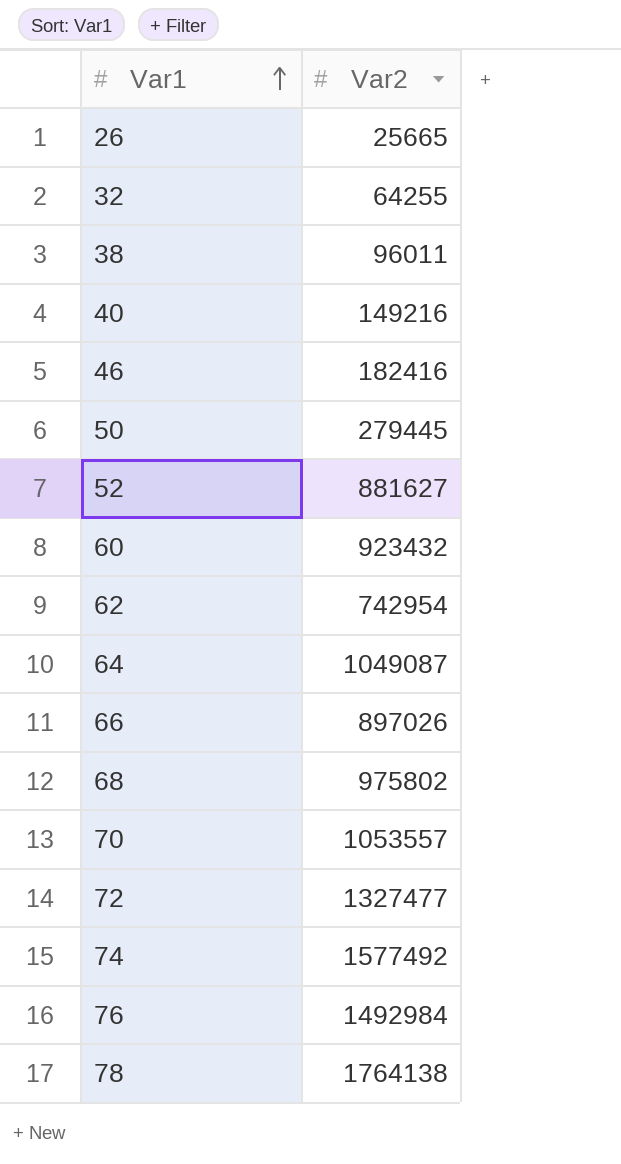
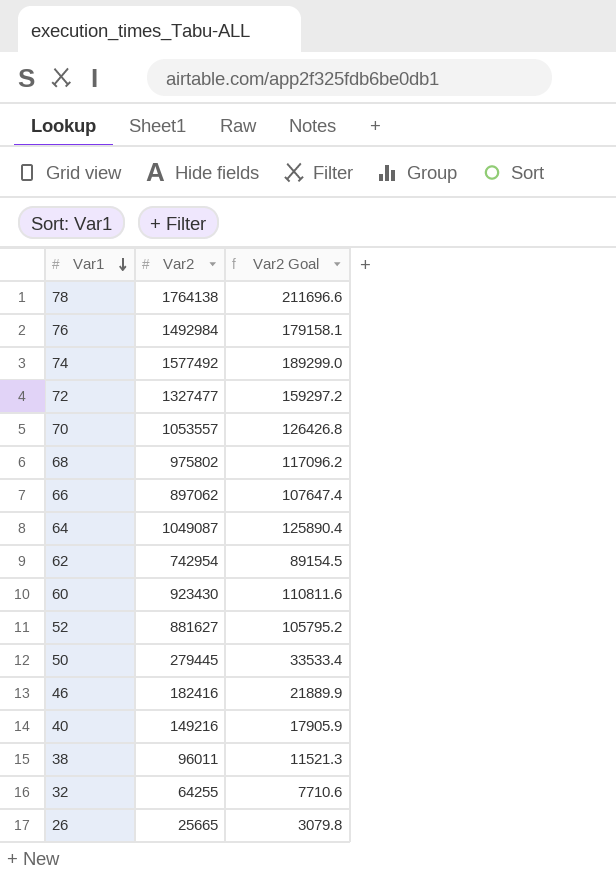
row order: Var1 ascending -> Var1 descending
column Var2 Goal | formula: none -> [Var2] * 0.12
66 | Var2: 897026 -> 897062
60 | Var2: 923432 -> 923430

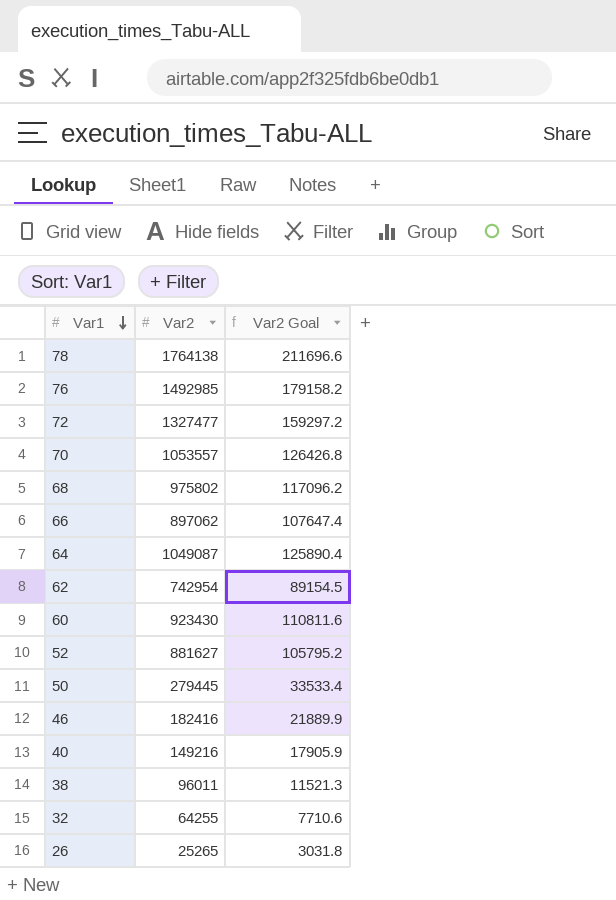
row 74: 1577492 | 189299.0 -> none
76 | Var2: 1492984 -> 1492985
76 | Var2 Goal: 179158.1 -> 179158.2
26 | Var2: 25665 -> 25265
26 | Var2 Goal: 3079.8 -> 3031.8

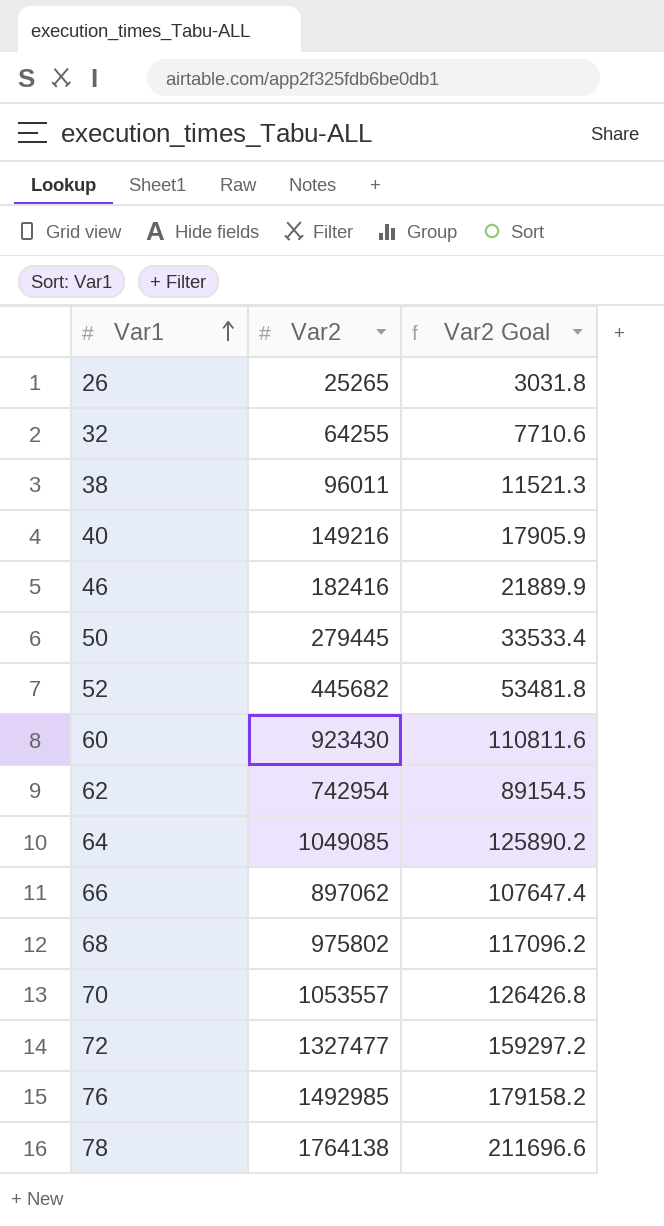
row order: Var1 descending -> Var1 ascending
52 | Var2: 881627 -> 445682
52 | Var2 Goal: 105795.2 -> 53481.8
64 | Var2: 1049087 -> 1049085
64 | Var2 Goal: 125890.4 -> 125890.2

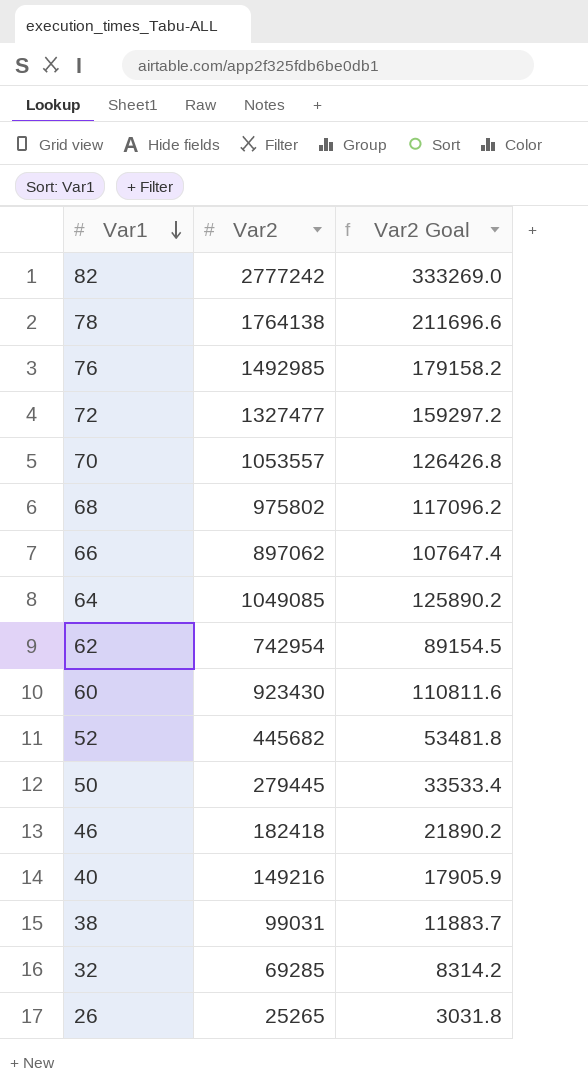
row order: Var1 ascending -> Var1 descending
row 82: none -> 2777242 | 333269.0
46 | Var2: 182416 -> 182418
46 | Var2 Goal: 21889.9 -> 21890.2
38 | Var2: 96011 -> 99031
38 | Var2 Goal: 11521.3 -> 11883.7
32 | Var2: 64255 -> 69285
32 | Var2 Goal: 7710.6 -> 8314.2

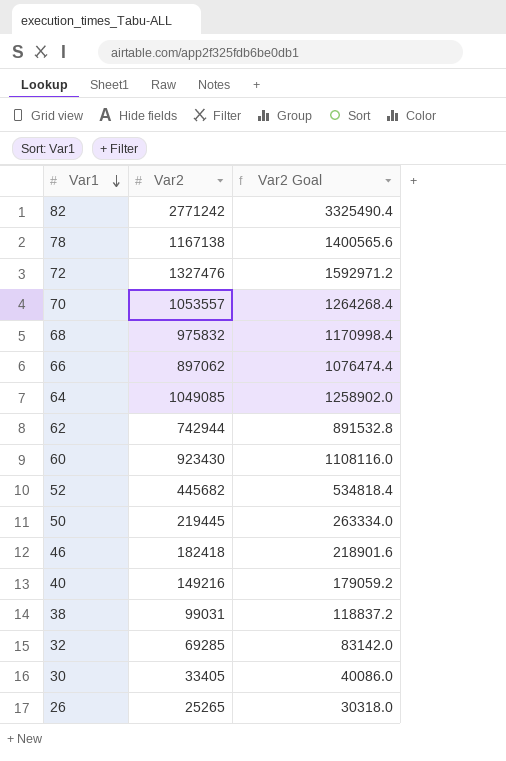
column Var2 Goal | formula: [Var2] * 0.12 -> [Var2] * 1.2
row 76: 1492985 | 179158.2 -> none
82 | Var2: 2777242 -> 2771242
78 | Var2: 1764138 -> 1167138
72 | Var2: 1327477 -> 1327476
68 | Var2: 975802 -> 975832
62 | Var2: 742954 -> 742944
50 | Var2: 279445 -> 219445
row 30: none -> 33405 | 40086.0

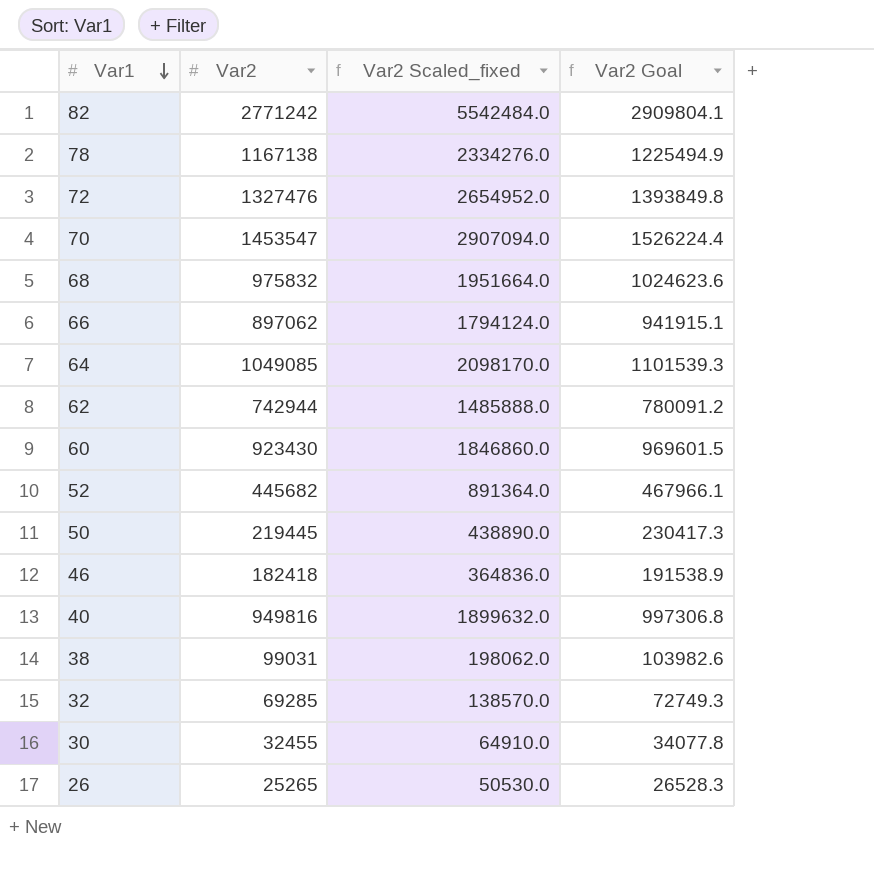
column Var2 Scaled_fixed | formula: none -> [Var2] * 2
column Var2 Goal | formula: [Var2] * 1.2 -> [Var2] * 1.05
70 | Var2: 1053557 -> 1453547
40 | Var2: 149216 -> 949816
30 | Var2: 33405 -> 32455

